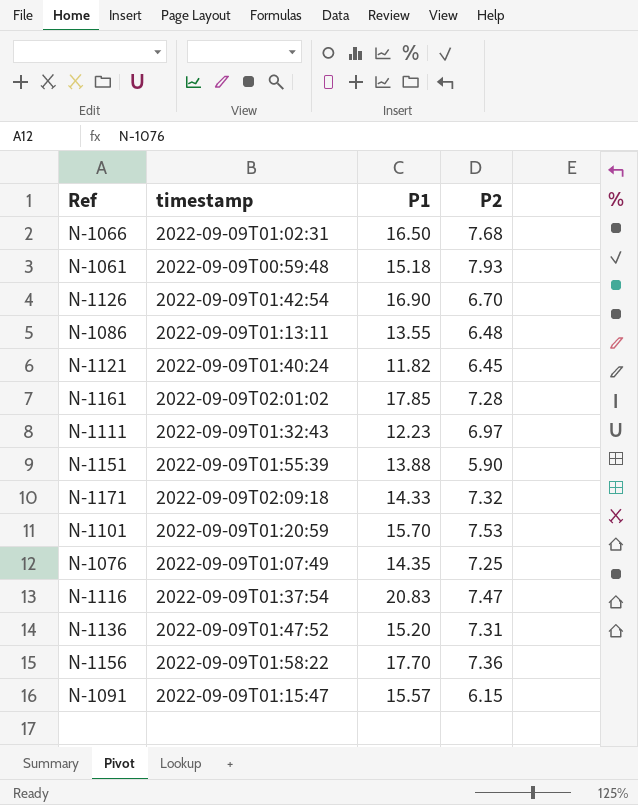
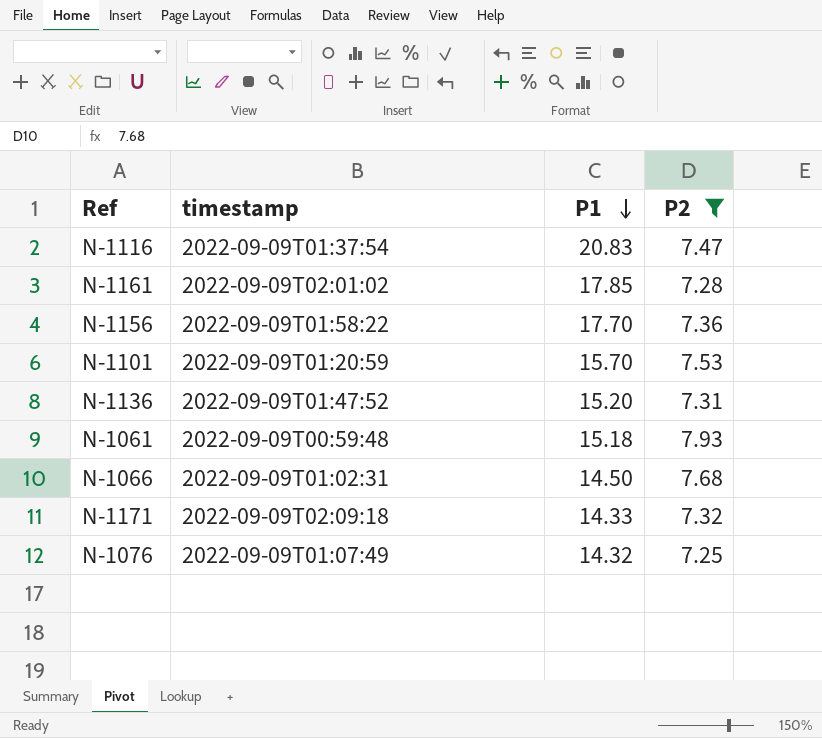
filter: none -> P2 >= 7.25
row order: none -> P1 descending
N-1066 | P1: 16.50 -> 14.50
N-1076 | P1: 14.35 -> 14.32

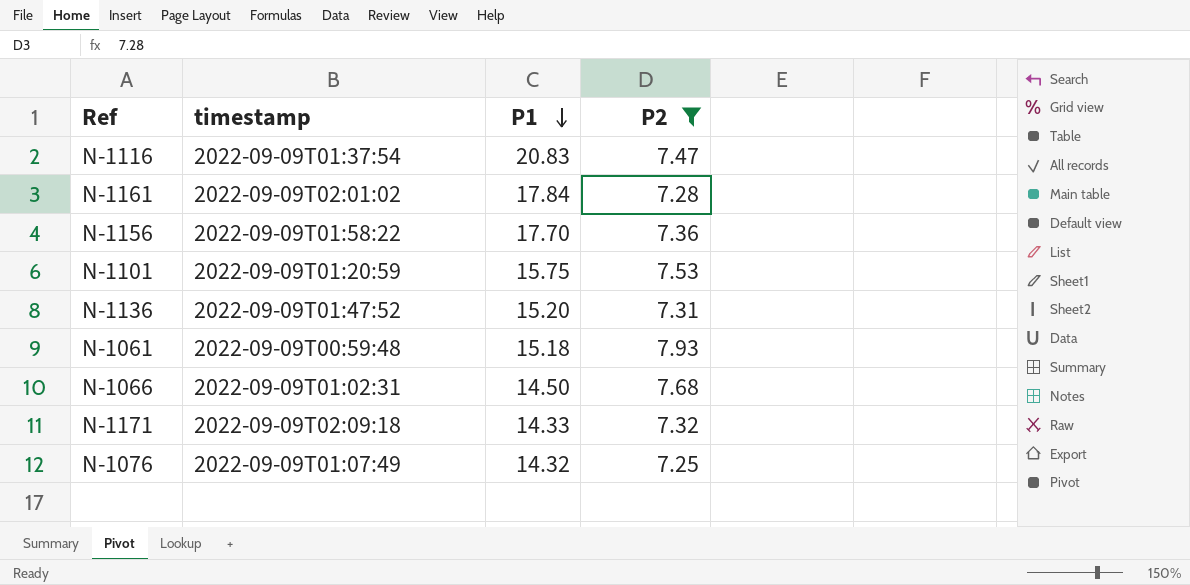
N-1161 | P1: 17.85 -> 17.84
N-1101 | P1: 15.70 -> 15.75

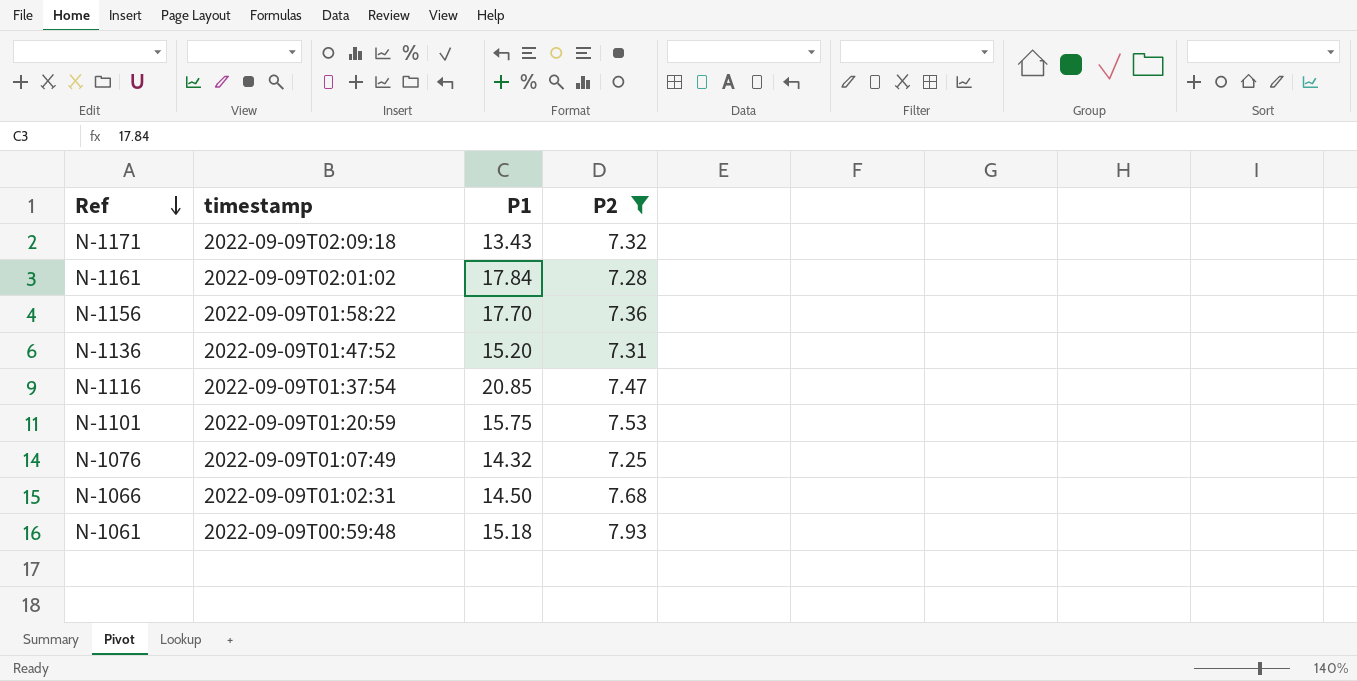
row order: P1 descending -> Ref descending
N-1171 | P1: 14.33 -> 13.43
N-1116 | P1: 20.83 -> 20.85

